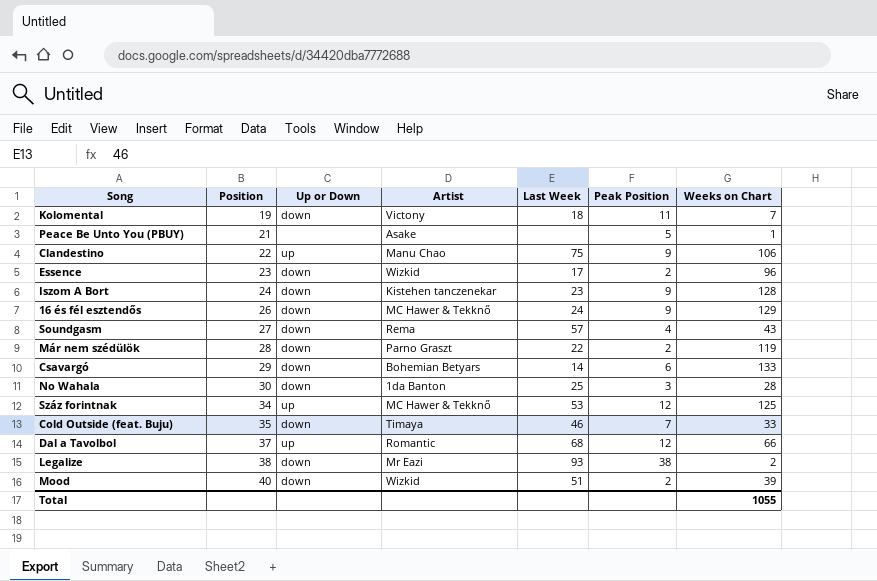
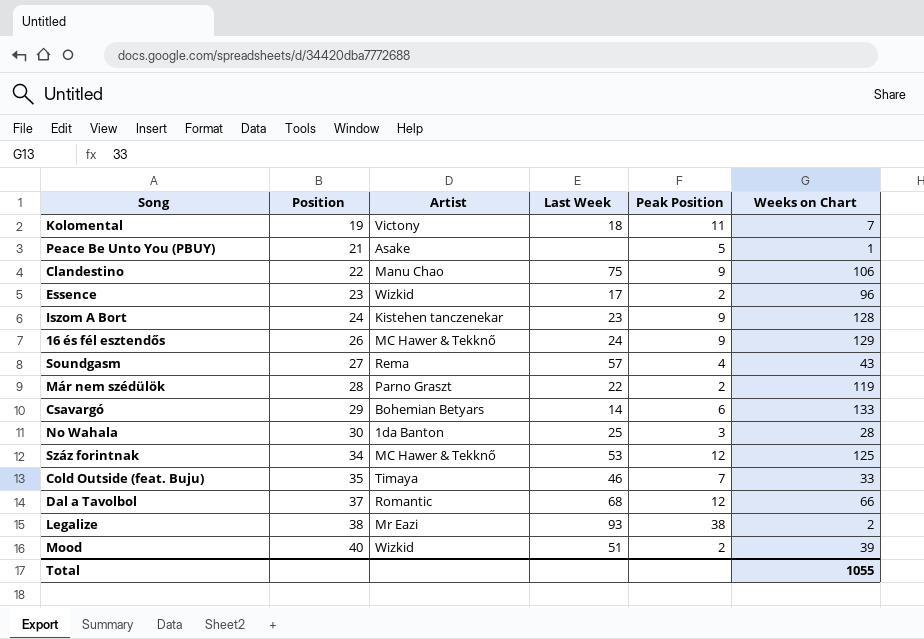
column Up or Down | position: 3 -> none

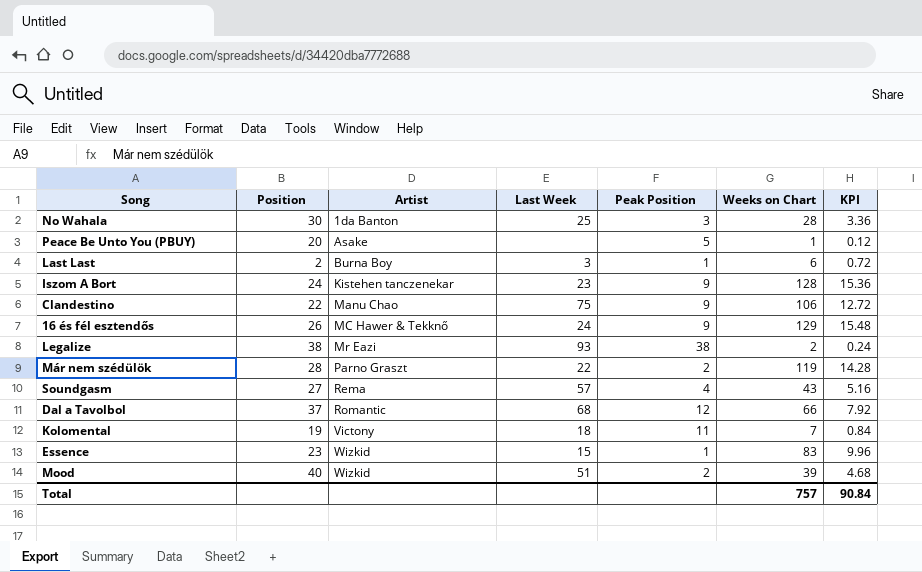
row order: Position ascending -> Artist ascending
column KPI | formula: none -> [Weeks on Chart] * 0.12
row Csavargó: 29 | Bohemian Betyars | 14 | 6 | 133 -> none
row Száz forintnak: 34 | MC Hawer & Tekknő | 53 | 12 | 125 -> none
row Cold Outside (feat. Buju): 35 | Timaya | 46 | 7 | 33 -> none
Peace Be Unto You (PBUY) | Position: 21 -> 20
row Last Last: none -> 2 | Burna Boy | 3 | 1 | 6 | 0.72
Essence | Last Week: 17 -> 15
Essence | Peak Position: 2 -> 1
Essence | Weeks on Chart: 96 -> 83
Total | Weeks on Chart: 1055 -> 757

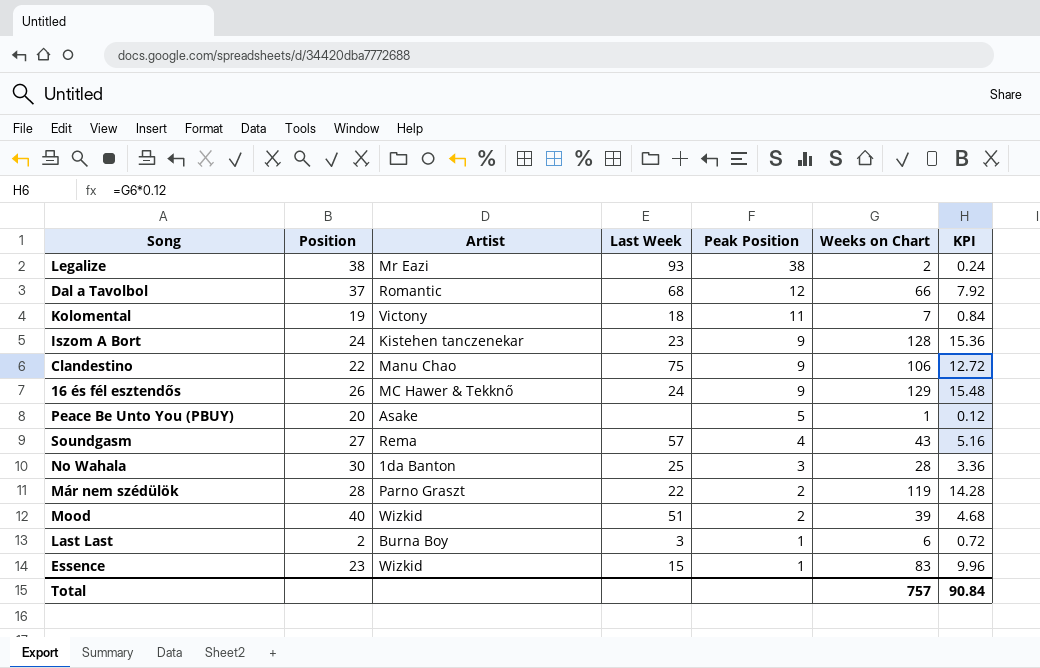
row order: Artist ascending -> Peak Position descending

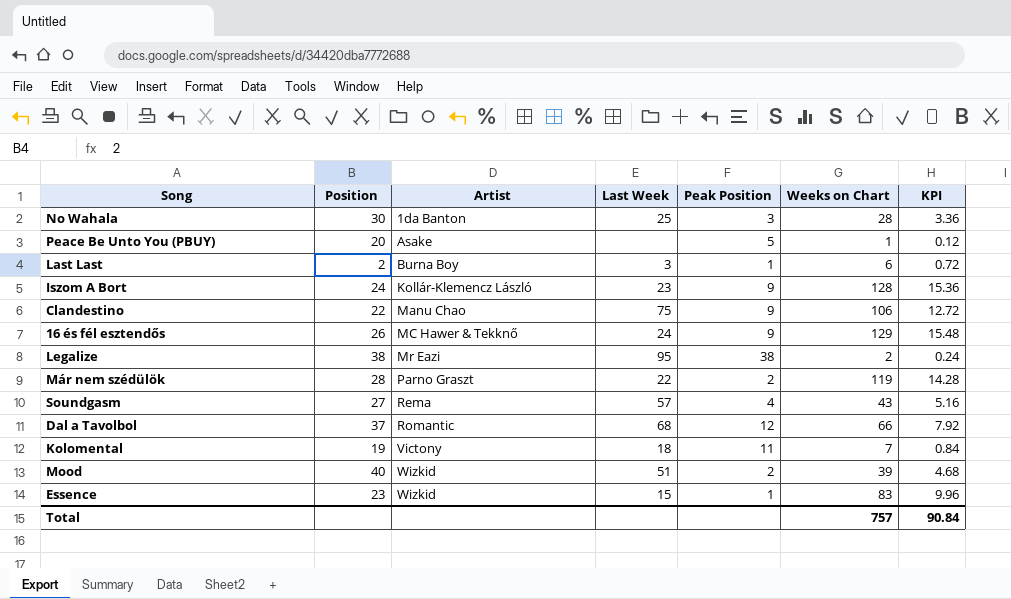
row order: Peak Position descending -> Artist ascending
Iszom A Bort | Artist: Kistehen tanczenekar -> Kollár-Klemencz László
Legalize | Last Week: 93 -> 95

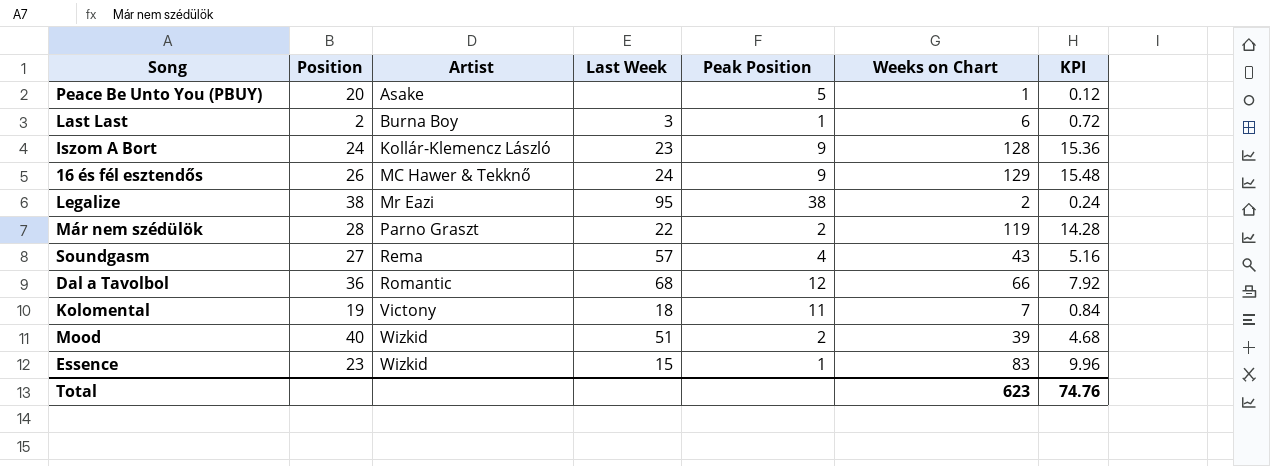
row No Wahala: 30 | 1da Banton | 25 | 3 | 28 | 3.36 -> none
row Clandestino: 22 | Manu Chao | 75 | 9 | 106 | 12.72 -> none
Dal a Tavolbol | Position: 37 -> 36
Total | Weeks on Chart: 757 -> 623
Total | KPI: 90.84 -> 74.76

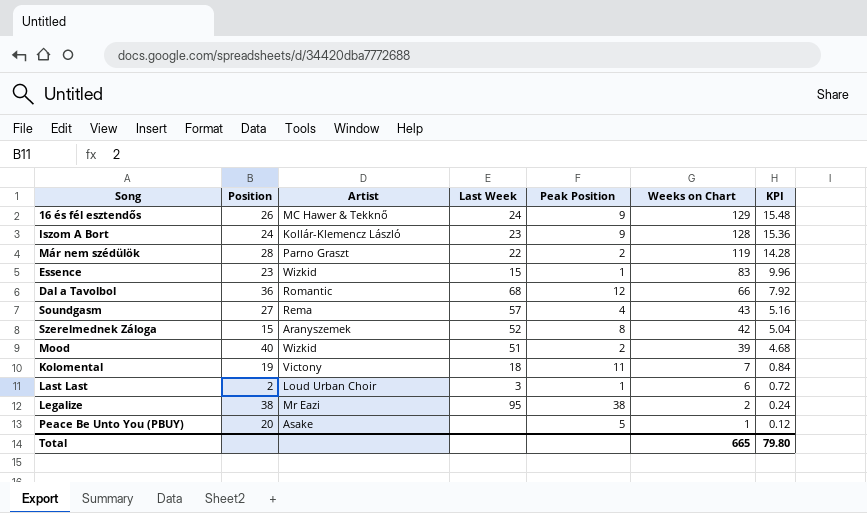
row order: Artist ascending -> Weeks on Chart descending
row Szerelmednek Záloga: none -> 15 | Aranyszemek | 52 | 8 | 42 | 5.04
Last Last | Artist: Burna Boy -> Loud Urban Choir
Total | Weeks on Chart: 623 -> 665
Total | KPI: 74.76 -> 79.80

